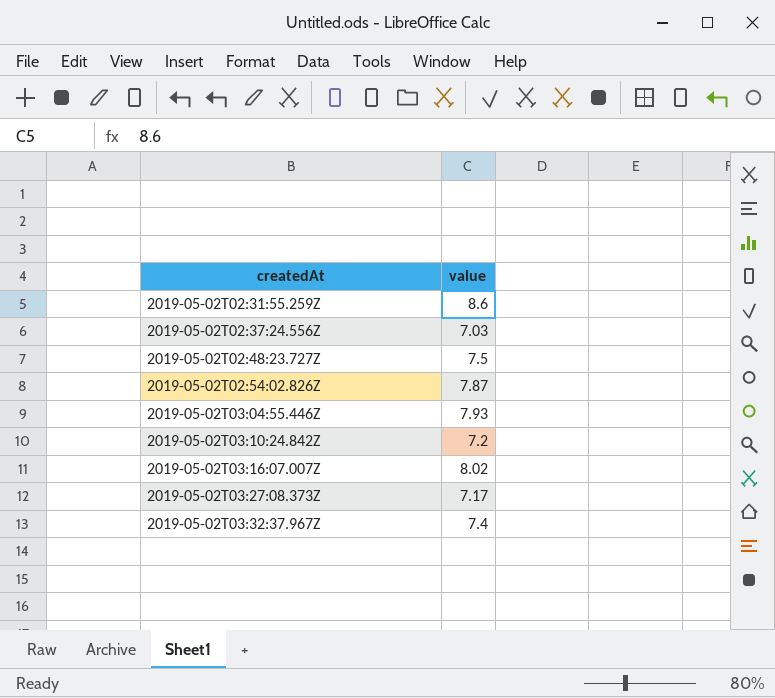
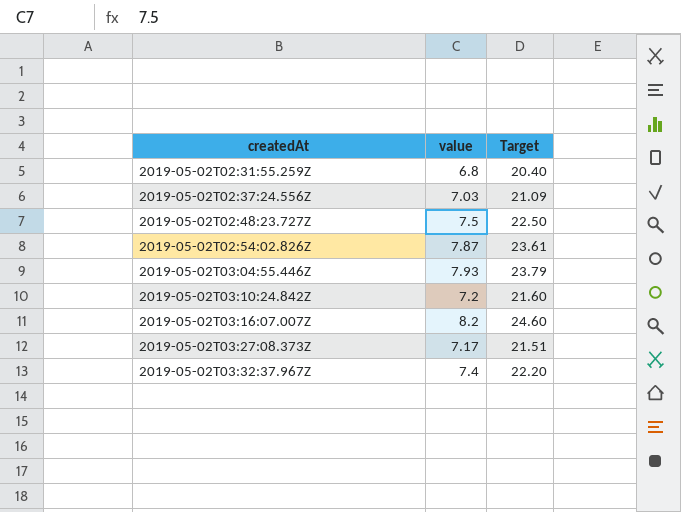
column Target | formula: none -> [value] * 3
2019-05-02T02:31:55.259Z | value: 8.6 -> 6.8
2019-05-02T03:16:07.007Z | value: 8.02 -> 8.2

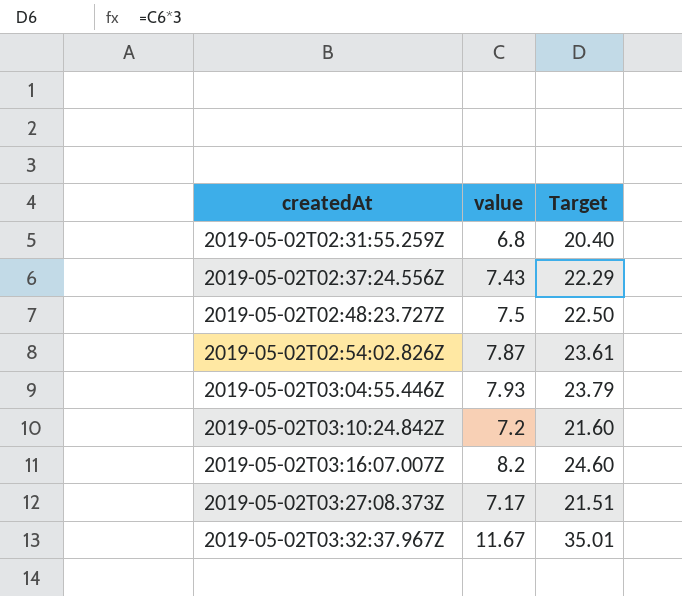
2019-05-02T02:37:24.556Z | value: 7.03 -> 7.43
2019-05-02T02:37:24.556Z | Target: 21.09 -> 22.29
2019-05-02T03:32:37.967Z | value: 7.4 -> 11.67
2019-05-02T03:32:37.967Z | Target: 22.20 -> 35.01

